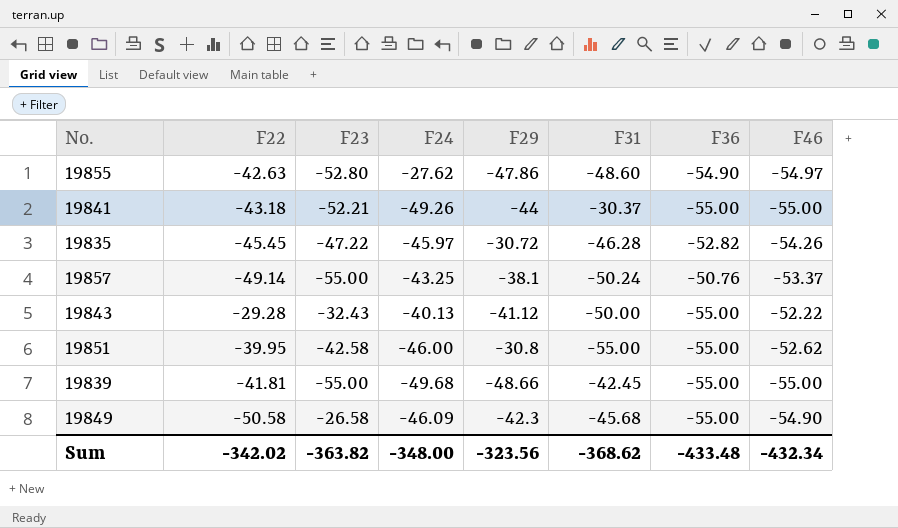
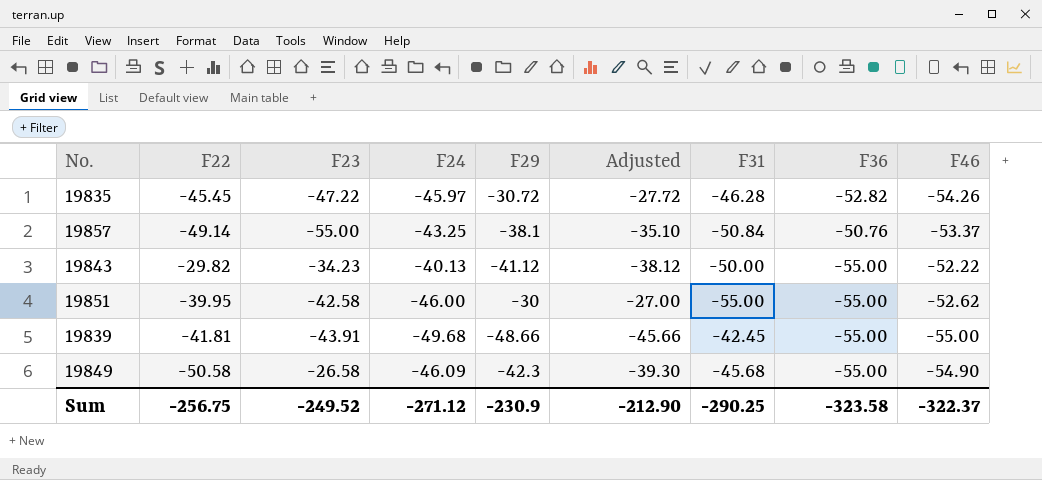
column Adjusted | formula: none -> [F29] + 3
row 19855: -42.63 | -52.80 | -27.62 | -47.86 | -48.60 | -54.90 | -54.97 -> none
row 19841: -43.18 | -52.21 | -49.26 | -44 | -30.37 | -55.00 | -55.00 -> none
19857 | F31: -50.24 -> -50.84
19843 | F22: -29.28 -> -29.82
19843 | F23: -32.43 -> -34.23
19851 | F29: -30.8 -> -30
19839 | F23: -55.00 -> -43.91
Sum | F22: -342.02 -> -256.75
Sum | F23: -363.82 -> -249.52
Sum | F24: -348.00 -> -271.12
Sum | F29: -323.56 -> -230.9
Sum | F31: -368.62 -> -290.25
Sum | F36: -433.48 -> -323.58
Sum | F46: -432.34 -> -322.37

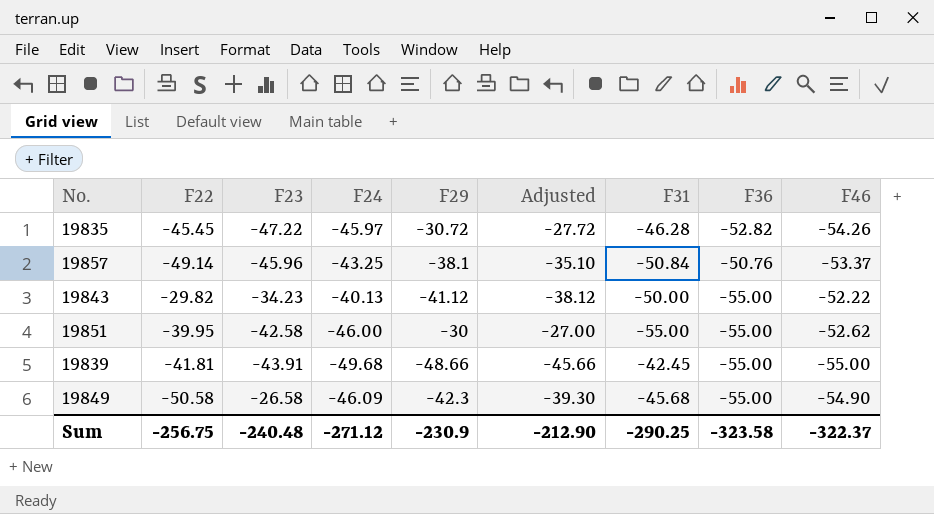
19857 | F23: -55.00 -> -45.96
Sum | F23: -249.52 -> -240.48

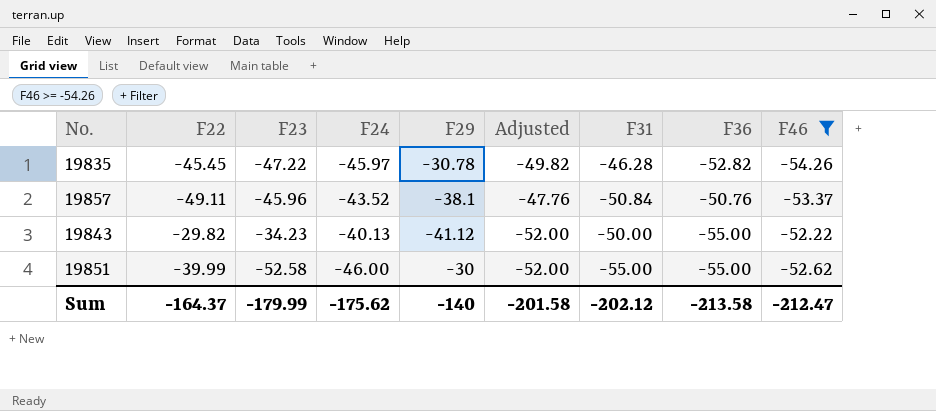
filter: none -> F46 >= -54.26
column Adjusted | formula: [F29] + 3 -> [F36] + 3
19835 | F29: -30.72 -> -30.78
19857 | F22: -49.14 -> -49.11
19857 | F24: -43.25 -> -43.52
19851 | F22: -39.95 -> -39.99
19851 | F23: -42.58 -> -52.58
Sum | F22: -256.75 -> -164.37
Sum | F23: -240.48 -> -179.99
Sum | F24: -271.12 -> -175.62
Sum | F29: -230.9 -> -140
Sum | Adjusted: -212.90 -> -201.58
Sum | F31: -290.25 -> -202.12
Sum | F36: -323.58 -> -213.58
Sum | F46: -322.37 -> -212.47

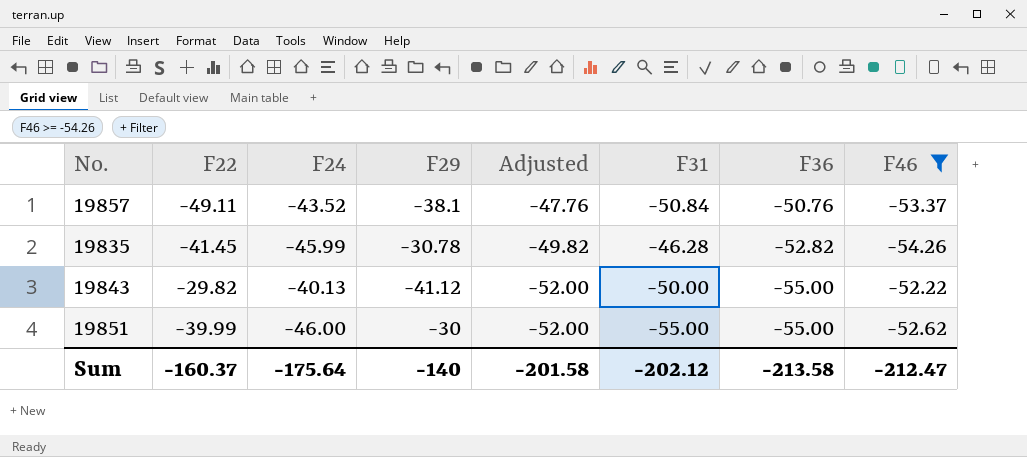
row order: none -> Adjusted descending
column F23 | position: 3 -> none
19835 | F22: -45.45 -> -41.45
19835 | F24: -45.97 -> -45.99
Sum | F22: -164.37 -> -160.37
Sum | F24: -175.62 -> -175.64

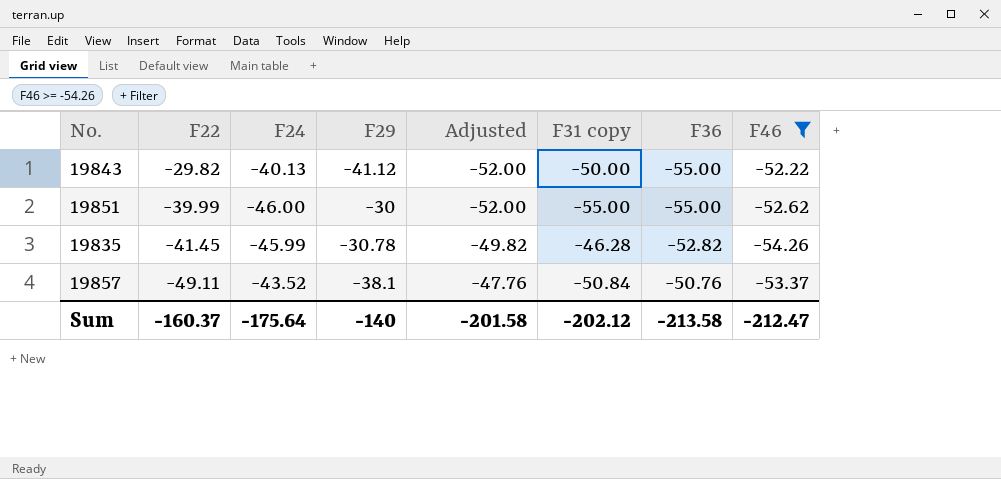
row order: Adjusted descending -> F22 descending
column name: F31 -> F31 copy

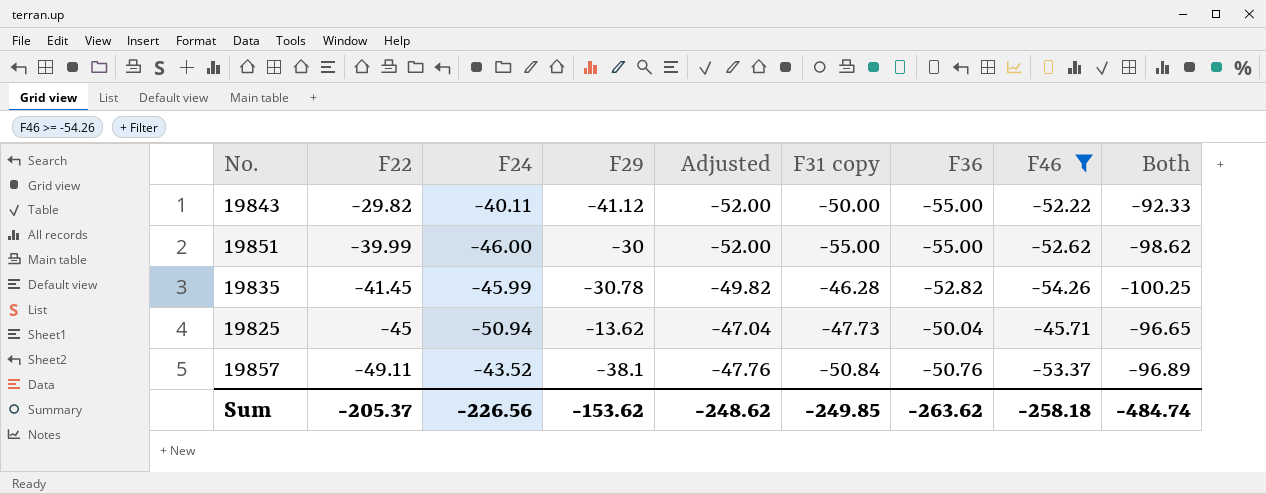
column Both | formula: none -> [F24] + [F46]
19843 | F24: -40.13 -> -40.11
row 19825: none -> -45 | -50.94 | -13.62 | -47.04 | -47.73 | -50.04 | -45.71 | -96.65
Sum | F22: -160.37 -> -205.37
Sum | F24: -175.64 -> -226.56
Sum | F29: -140 -> -153.62
Sum | Adjusted: -201.58 -> -248.62
Sum | F31 copy: -202.12 -> -249.85
Sum | F36: -213.58 -> -263.62
Sum | F46: -212.47 -> -258.18

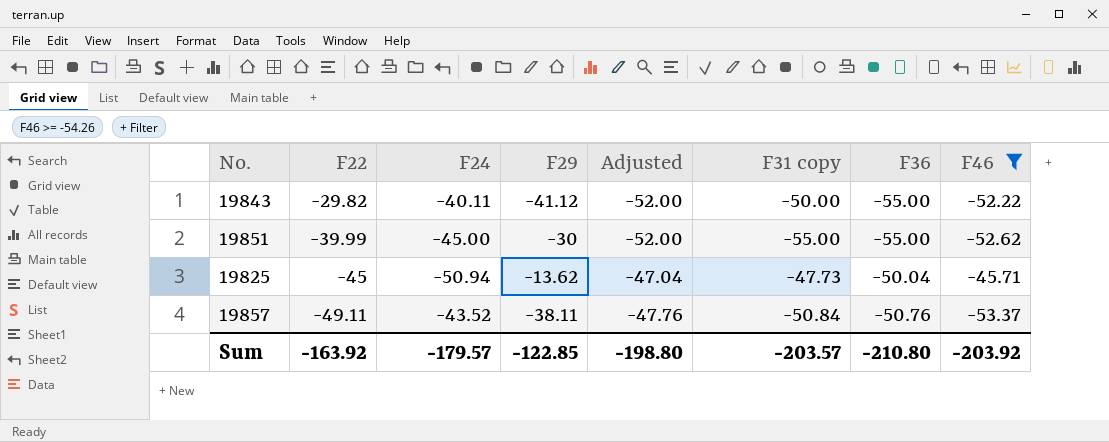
column Both | formula: [F24] + [F46] -> none
row 19835: -41.45 | -45.99 | -30.78 | -49.82 | -46.28 | -52.82 | -54.26 | -100.25 -> none
19851 | F24: -46.00 -> -45.00
19857 | F29: -38.1 -> -38.11
Sum | F22: -205.37 -> -163.92
Sum | F24: -226.56 -> -179.57
Sum | F29: -153.62 -> -122.85
Sum | Adjusted: -248.62 -> -198.80
Sum | F31 copy: -249.85 -> -203.57
Sum | F36: -263.62 -> -210.80
Sum | F46: -258.18 -> -203.92

